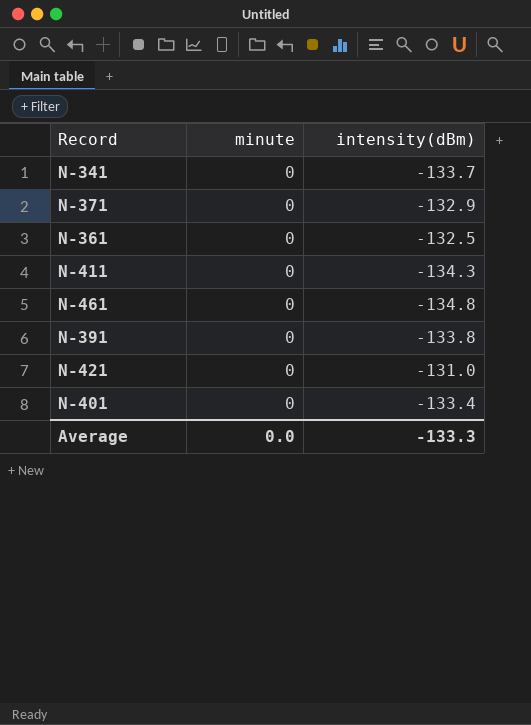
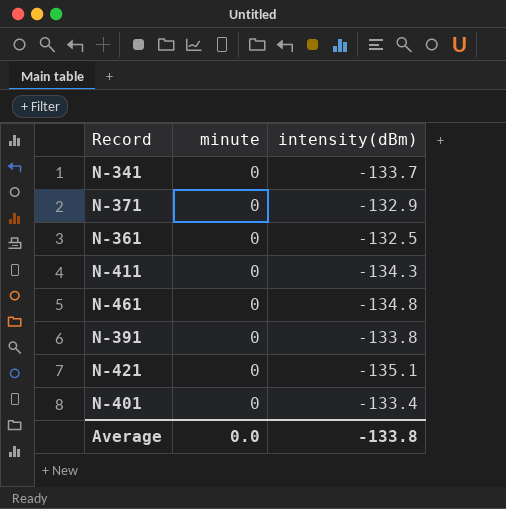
N-421 | intensity(dBm): -131.0 -> -135.1
Average | intensity(dBm): -133.3 -> -133.8

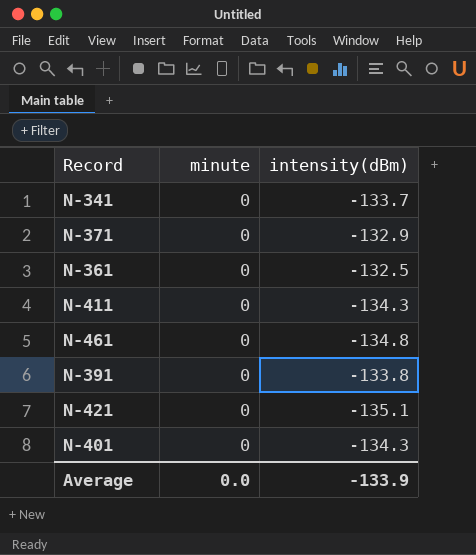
N-401 | intensity(dBm): -133.4 -> -134.3
Average | intensity(dBm): -133.8 -> -133.9

